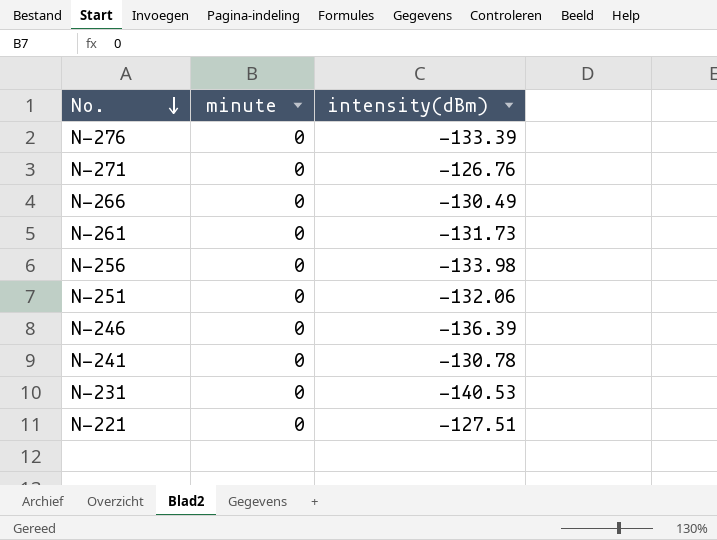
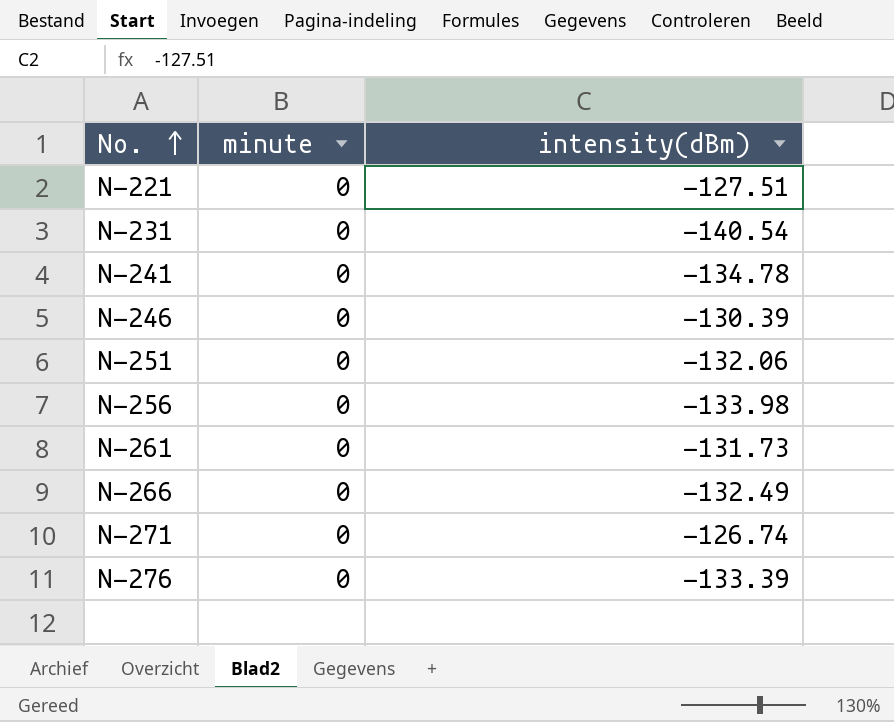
row order: No. descending -> No. ascending
N-231 | intensity(dBm): -140.53 -> -140.54
N-241 | intensity(dBm): -130.78 -> -134.78
N-246 | intensity(dBm): -136.39 -> -130.39
N-266 | intensity(dBm): -130.49 -> -132.49
N-271 | intensity(dBm): -126.76 -> -126.74

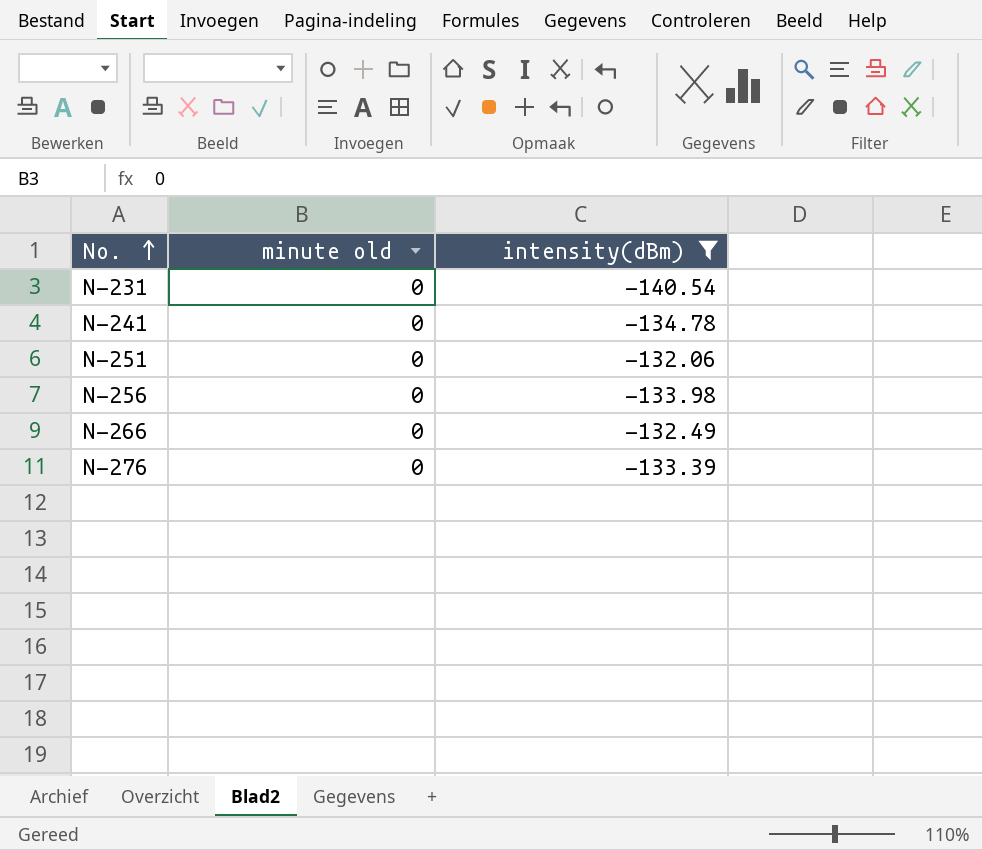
filter: none -> intensity(dBm) <= -132.06
column name: minute -> minute old

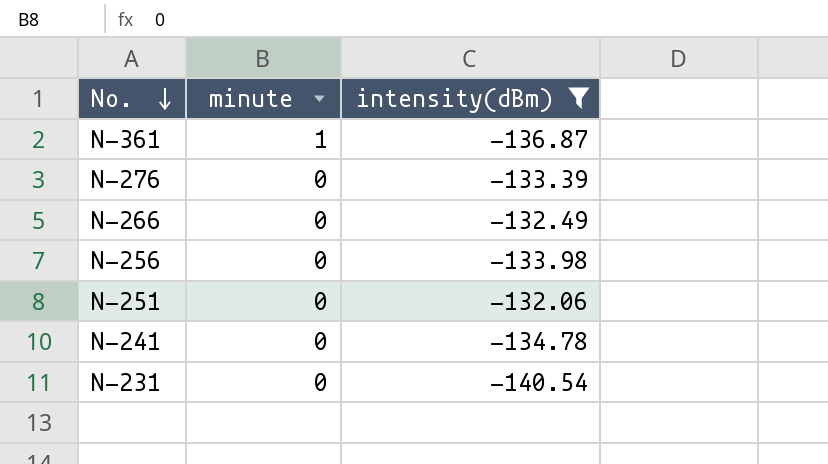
row order: No. ascending -> No. descending
column name: minute old -> minute
row N-361: none -> 1 | -136.87

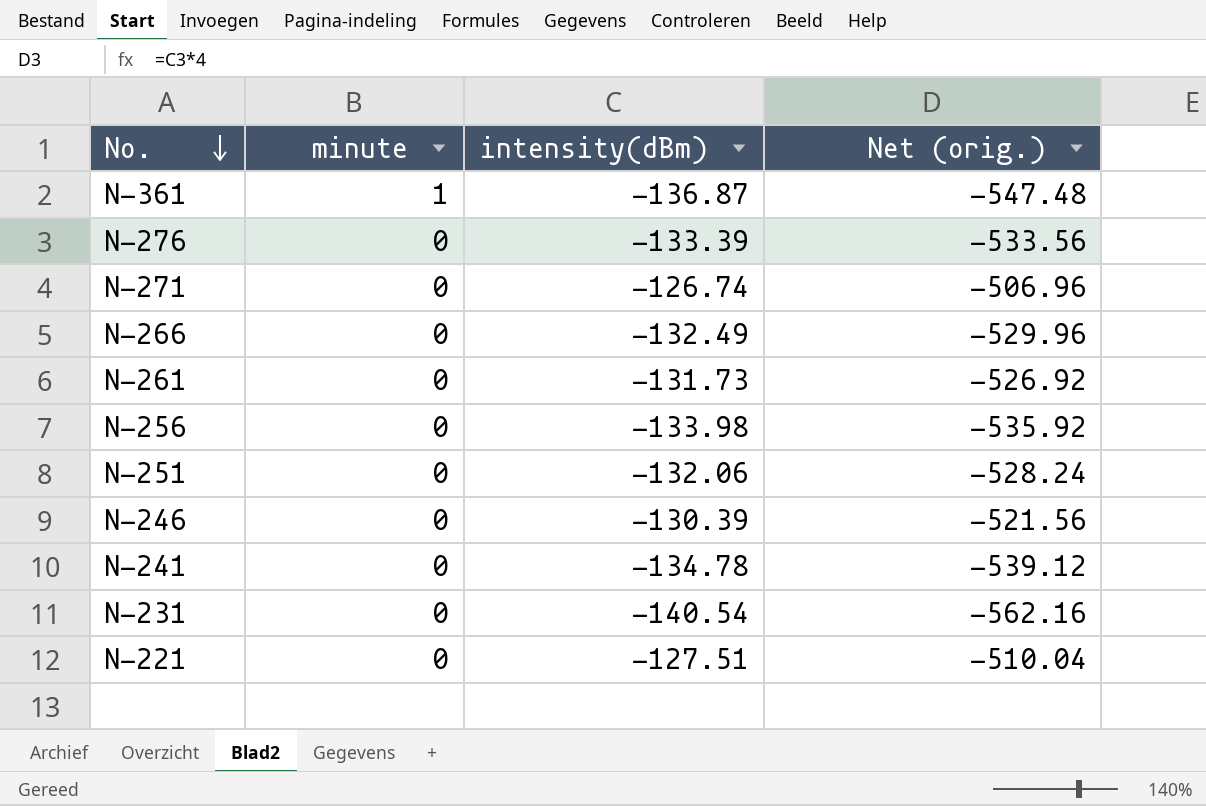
filter: intensity(dBm) <= -132.06 -> none
column Net (orig.) | formula: none -> [intensity(dBm)] * 4

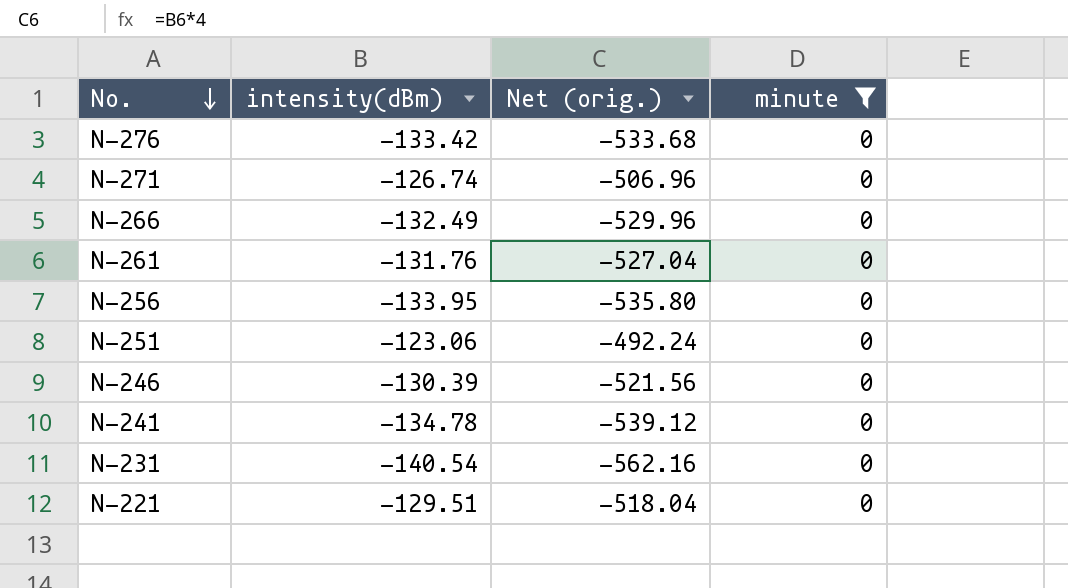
filter: none -> minute = 0
column minute | position: 2 -> 4
N-276 | intensity(dBm): -133.39 -> -133.42
N-276 | Net (orig.): -533.56 -> -533.68
N-261 | intensity(dBm): -131.73 -> -131.76
N-261 | Net (orig.): -526.92 -> -527.04
N-256 | intensity(dBm): -133.98 -> -133.95
N-256 | Net (orig.): -535.92 -> -535.80
N-251 | intensity(dBm): -132.06 -> -123.06
N-251 | Net (orig.): -528.24 -> -492.24
N-221 | intensity(dBm): -127.51 -> -129.51
N-221 | Net (orig.): -510.04 -> -518.04

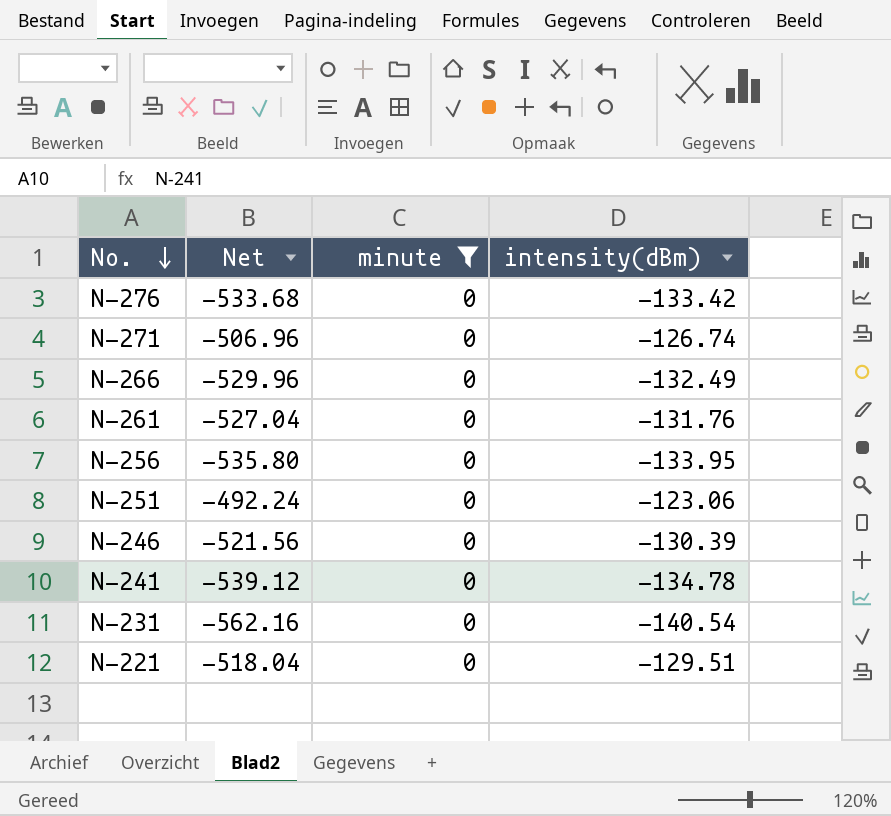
column name: Net (orig.) -> Net
column intensity(dBm) | position: 2 -> 4

